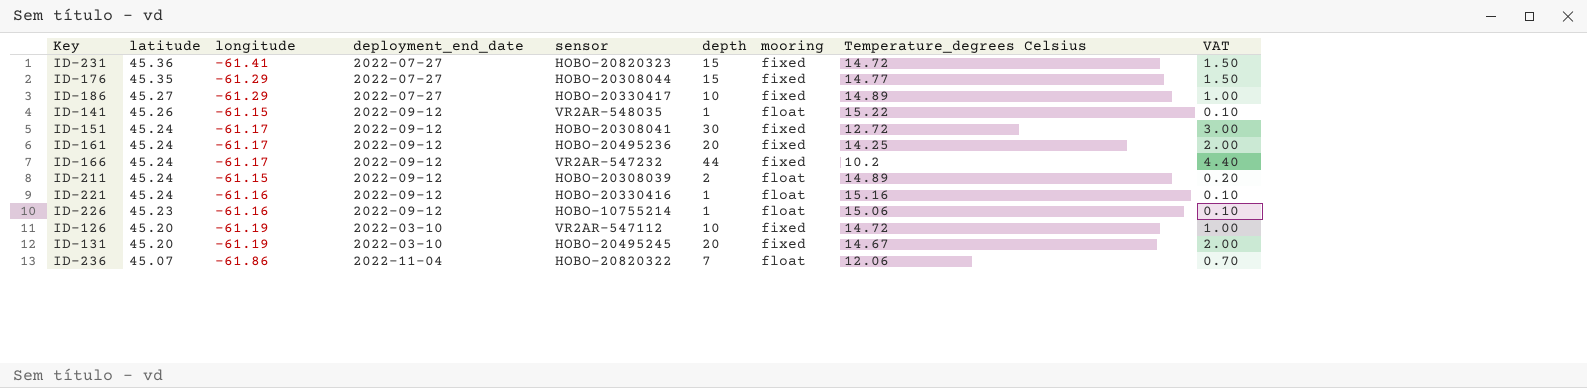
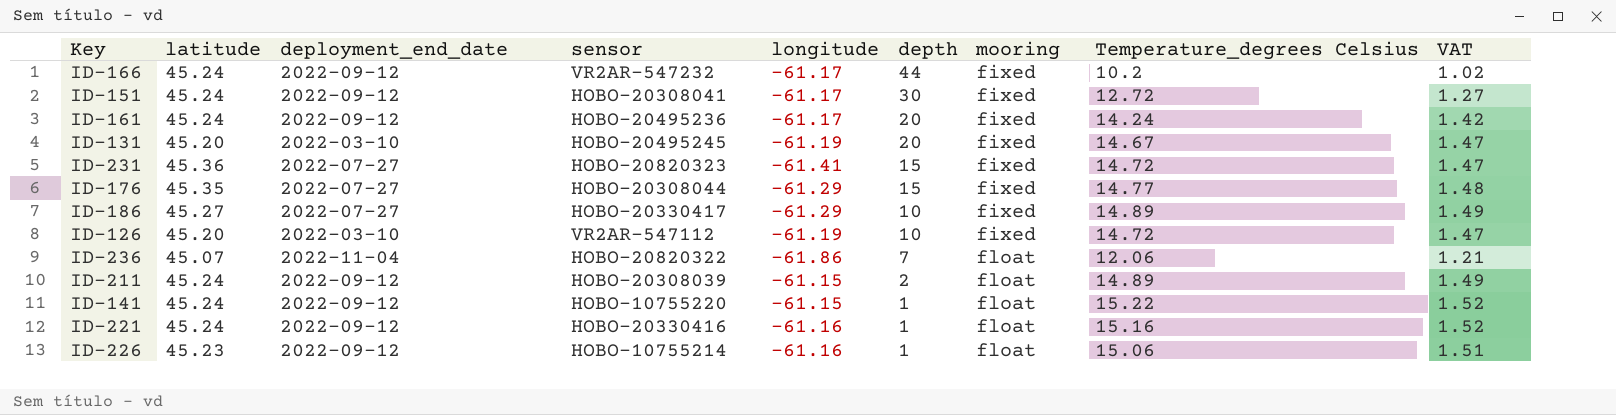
row order: latitude descending -> depth descending
column longitude | position: 3 -> 5
column VAT | formula: [depth] * 0.1 -> [Temperature_degrees Celsius] * 0.1
ID-161 | Temperature_degrees Celsius: 14.25 -> 14.24
ID-141 | latitude: 45.26 -> 45.24
ID-141 | sensor: VR2AR-548035 -> HOBO-10755220

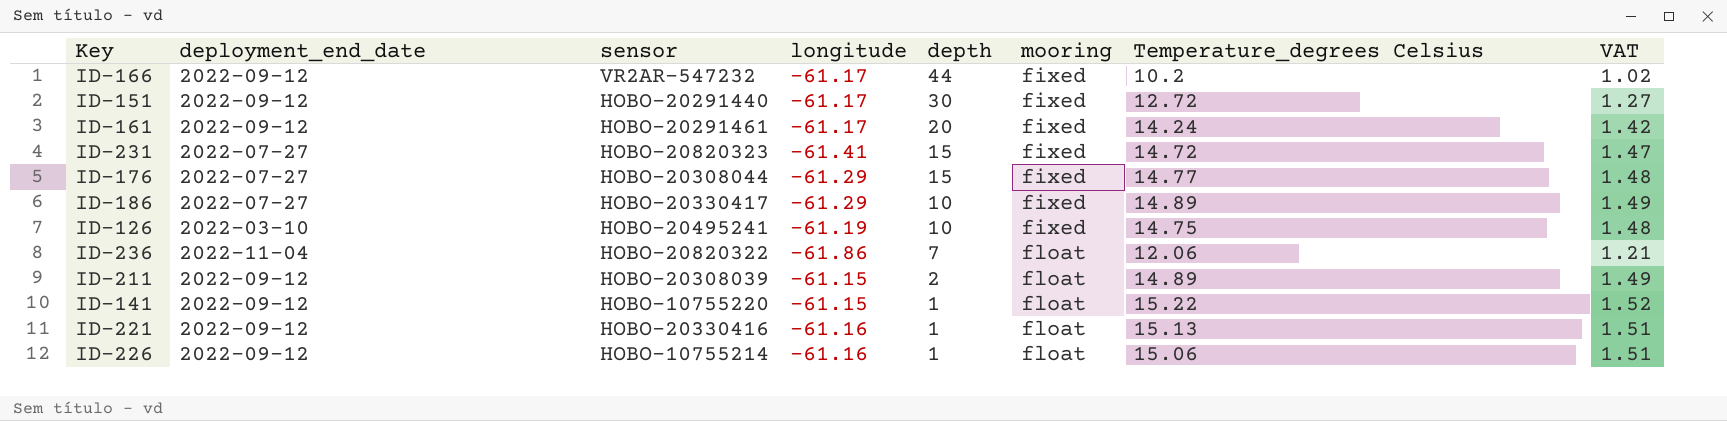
column latitude | position: 2 -> none
row ID-131: 45.20 | 2022-03-10 | HOBO-20495245 | -61.19 | 20 | fixed | 14.67 | 1.47 -> none
ID-151 | sensor: HOBO-20308041 -> HOBO-20291440
ID-161 | sensor: HOBO-20495236 -> HOBO-20291461
ID-126 | sensor: VR2AR-547112 -> HOBO-20495241
ID-126 | Temperature_degrees Celsius: 14.72 -> 14.75
ID-126 | VAT: 1.47 -> 1.48
ID-221 | Temperature_degrees Celsius: 15.16 -> 15.13
ID-221 | VAT: 1.52 -> 1.51

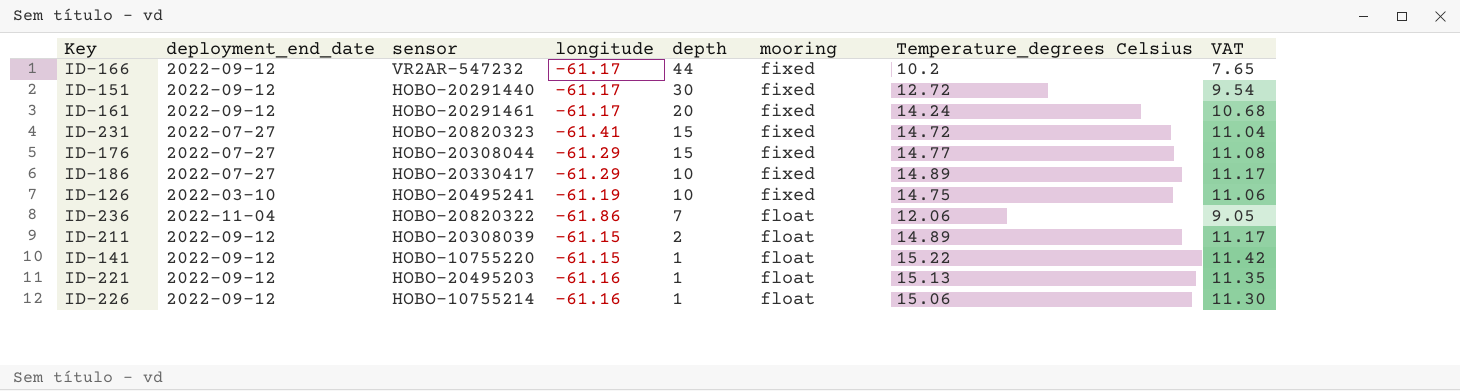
column VAT | formula: [Temperature_degrees Celsius] * 0.1 -> [Temperature_degrees Celsius] * 0.75
ID-221 | sensor: HOBO-20330416 -> HOBO-20495203

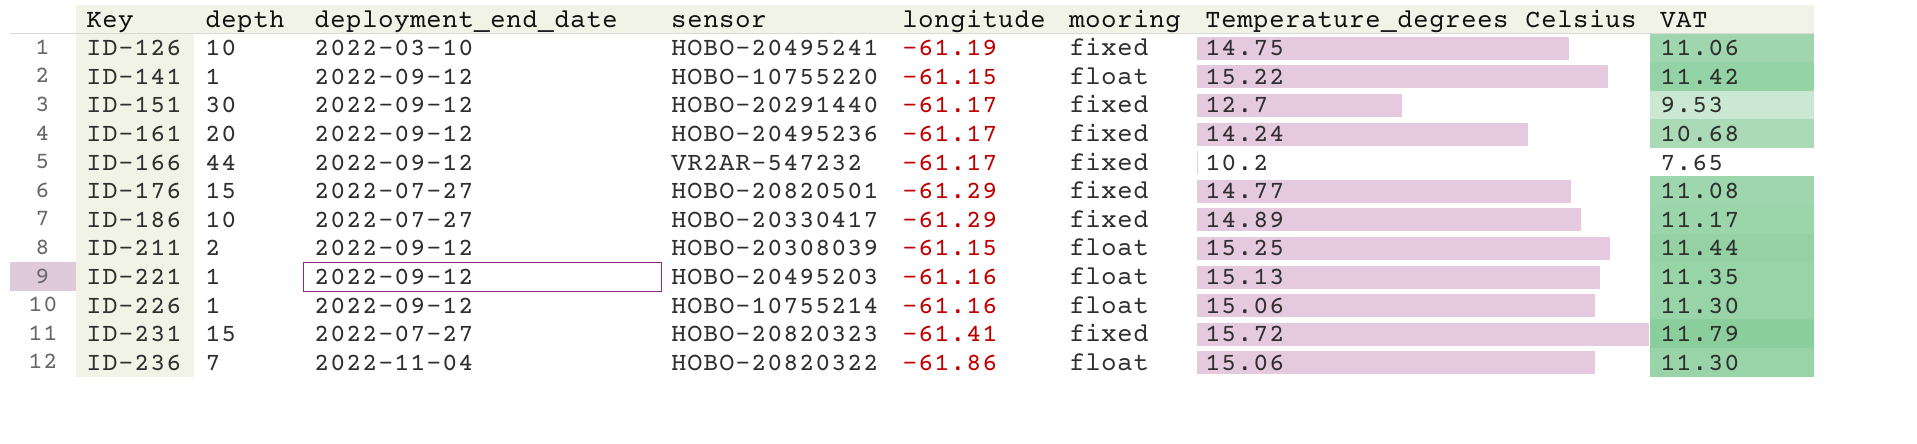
row order: depth descending -> Key ascending
column depth | position: 5 -> 2
ID-151 | Temperature_degrees Celsius: 12.72 -> 12.7
ID-151 | VAT: 9.54 -> 9.53
ID-161 | sensor: HOBO-20291461 -> HOBO-20495236
ID-176 | sensor: HOBO-20308044 -> HOBO-20820501
ID-211 | Temperature_degrees Celsius: 14.89 -> 15.25
ID-211 | VAT: 11.17 -> 11.44
ID-231 | Temperature_degrees Celsius: 14.72 -> 15.72
ID-231 | VAT: 11.04 -> 11.79
ID-236 | Temperature_degrees Celsius: 12.06 -> 15.06
ID-236 | VAT: 9.05 -> 11.30

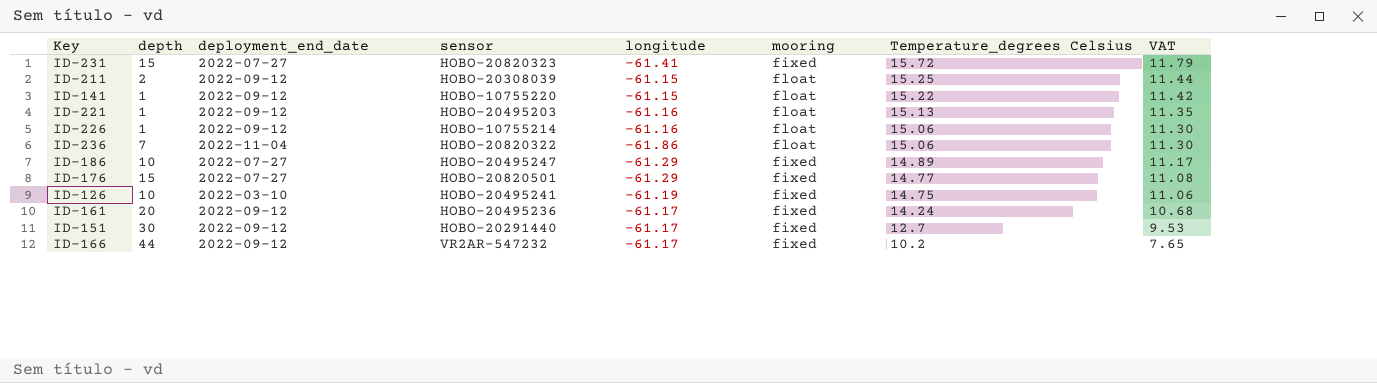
row order: Key ascending -> Temperature_degrees Celsius descending
ID-186 | sensor: HOBO-20330417 -> HOBO-20495247

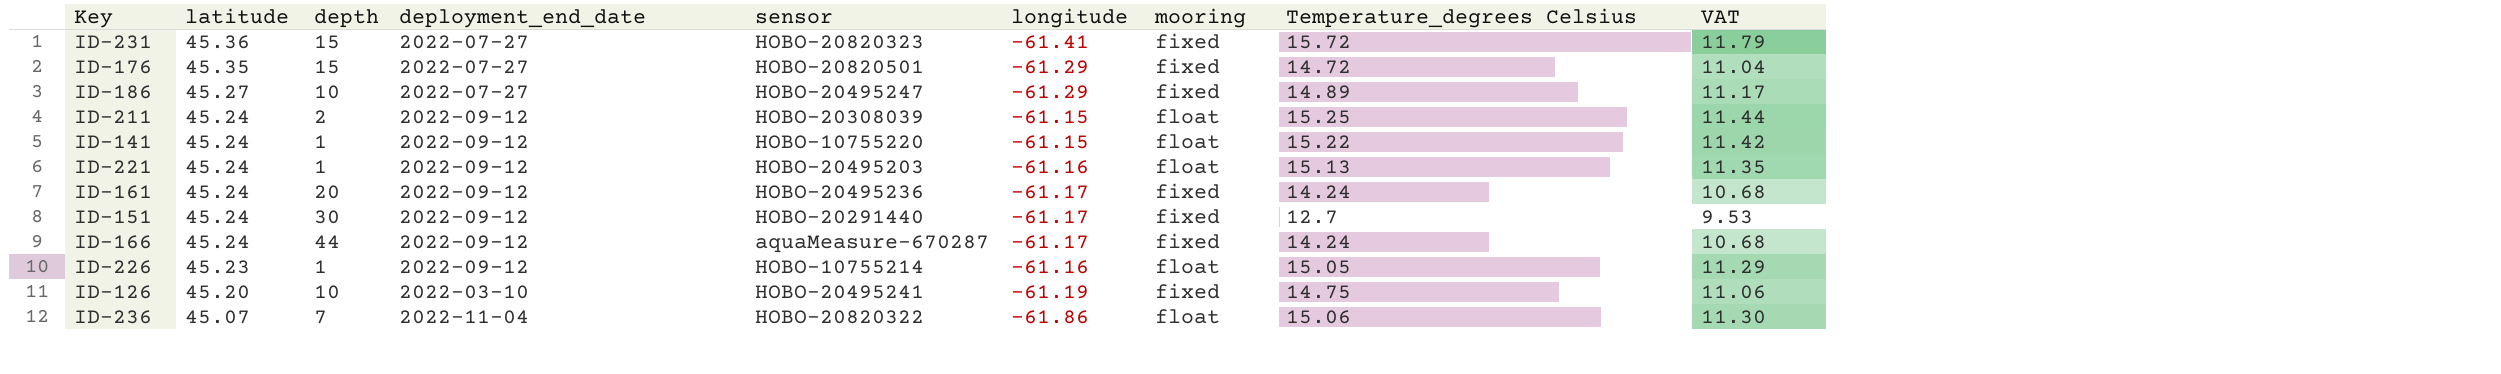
row order: Temperature_degrees Celsius descending -> latitude descending
column latitude | position: none -> 2
ID-176 | Temperature_degrees Celsius: 14.77 -> 14.72
ID-176 | VAT: 11.08 -> 11.04
ID-166 | sensor: VR2AR-547232 -> aquaMeasure-670287
ID-166 | Temperature_degrees Celsius: 10.2 -> 14.24
ID-166 | VAT: 7.65 -> 10.68
ID-226 | Temperature_degrees Celsius: 15.06 -> 15.05
ID-226 | VAT: 11.30 -> 11.29

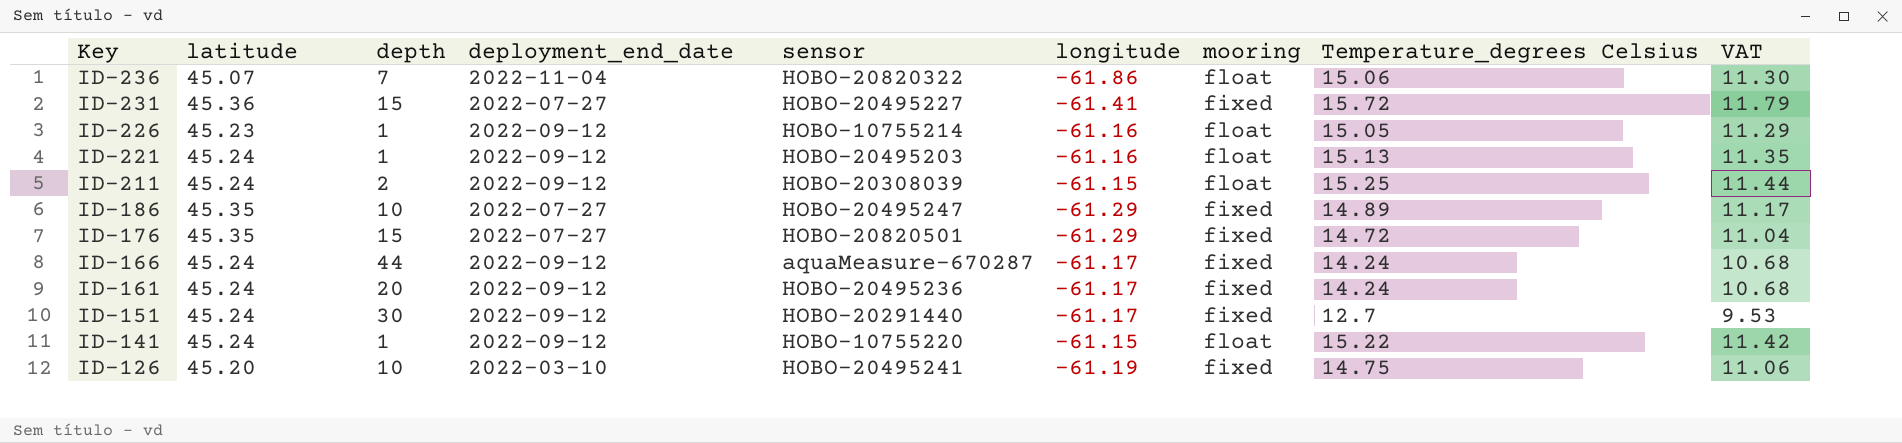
row order: latitude descending -> Key descending
ID-231 | sensor: HOBO-20820323 -> HOBO-20495227
ID-186 | latitude: 45.27 -> 45.35

